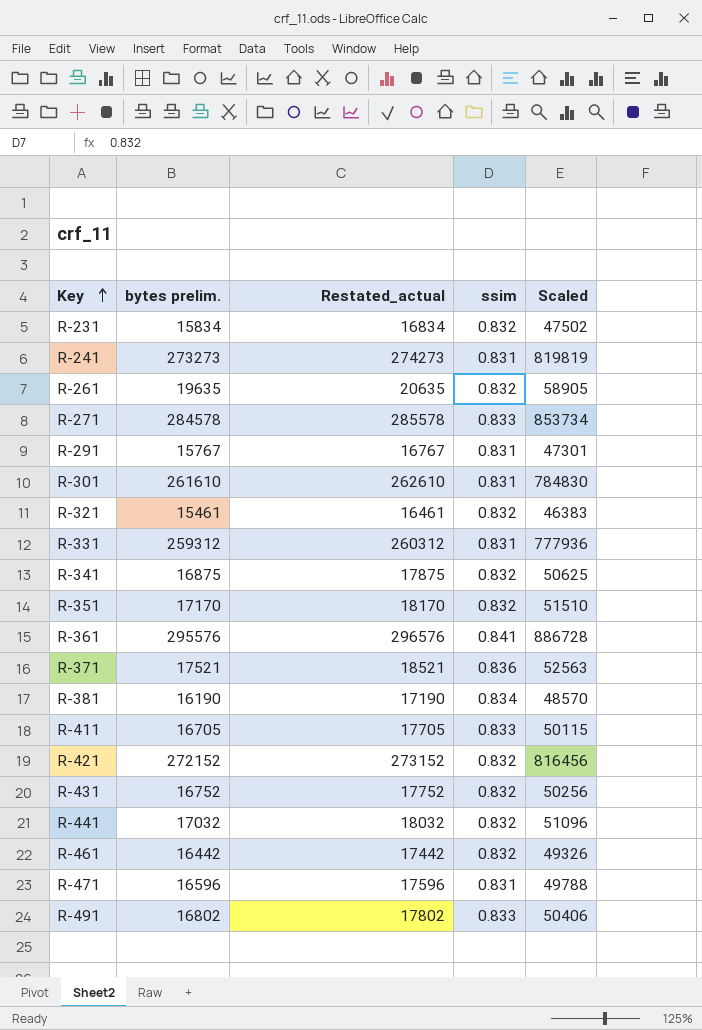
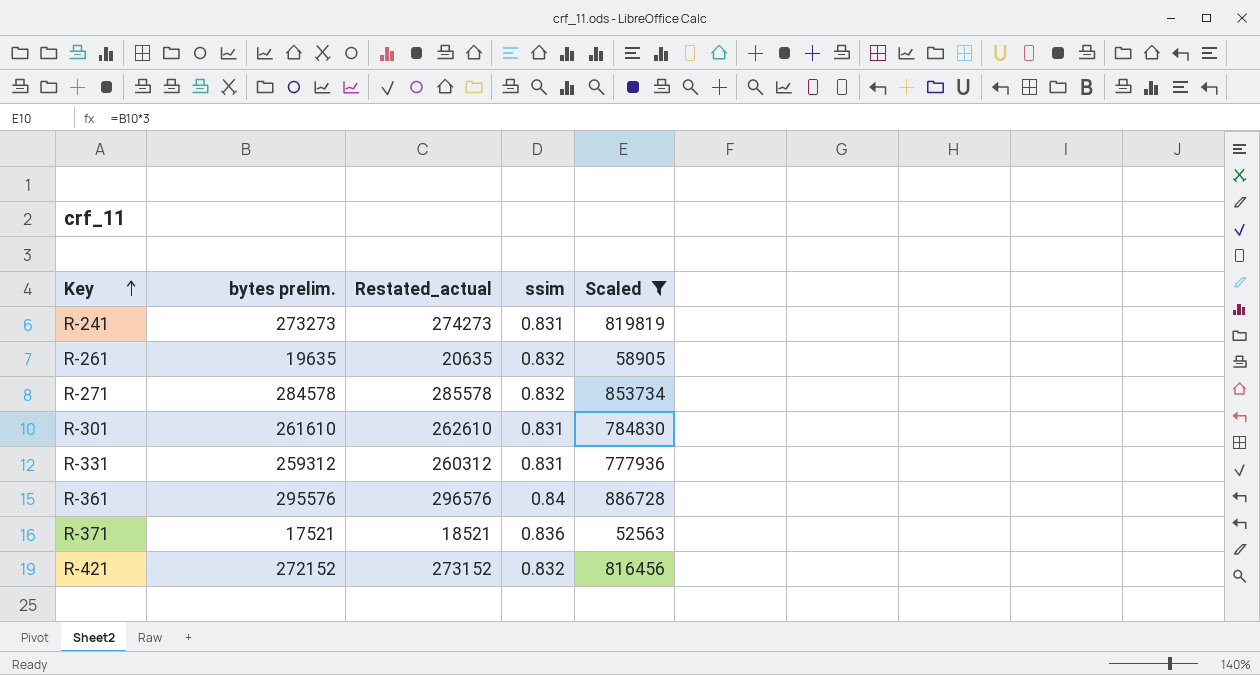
filter: none -> Scaled >= 52563
R-271 | ssim: 0.833 -> 0.832
R-361 | ssim: 0.841 -> 0.84

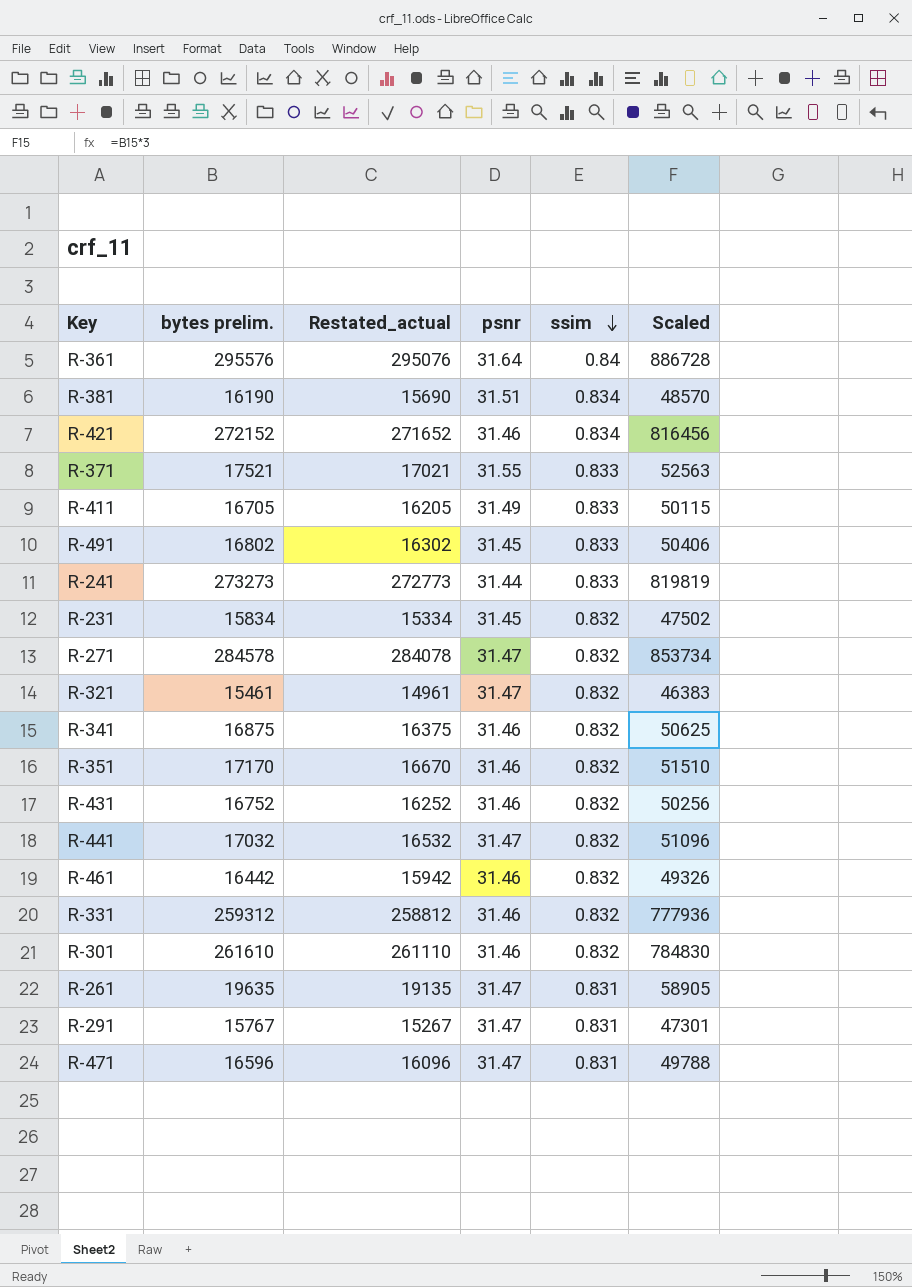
filter: Scaled >= 52563 -> none
row order: Key ascending -> ssim descending
column Restated_actual | formula: [bytes prelim.] + 1000 -> [bytes prelim.] - 500
column psnr | position: none -> 4
R-421 | ssim: 0.832 -> 0.834
R-371 | ssim: 0.836 -> 0.833
R-241 | ssim: 0.831 -> 0.833
R-331 | ssim: 0.831 -> 0.832
R-301 | ssim: 0.831 -> 0.832
R-261 | ssim: 0.832 -> 0.831

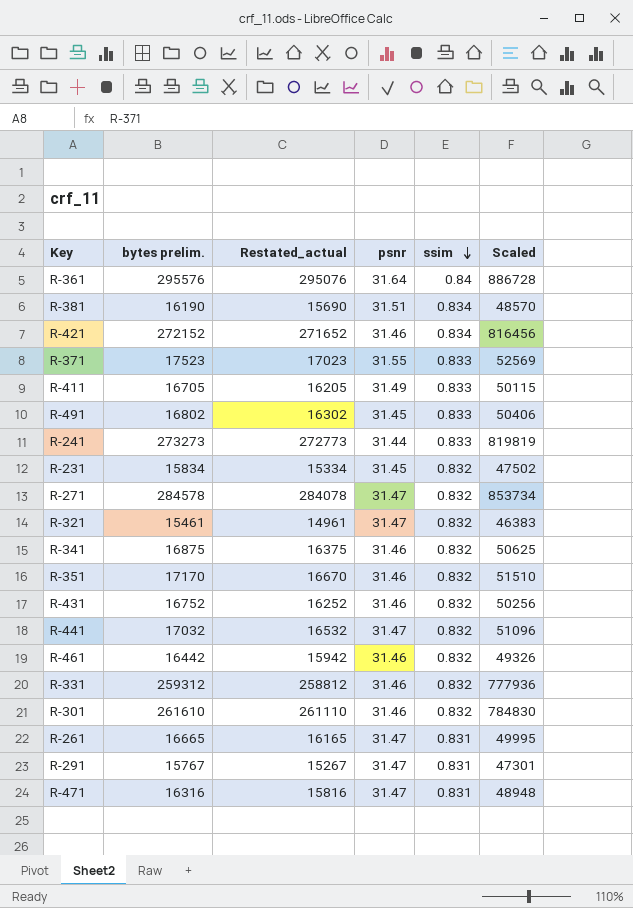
R-371 | bytes prelim.: 17521 -> 17523
R-371 | Restated_actual: 17021 -> 17023
R-371 | Scaled: 52563 -> 52569
R-261 | bytes prelim.: 19635 -> 16665
R-261 | Restated_actual: 19135 -> 16165
R-261 | Scaled: 58905 -> 49995
R-471 | bytes prelim.: 16596 -> 16316
R-471 | Restated_actual: 16096 -> 15816
R-471 | Scaled: 49788 -> 48948

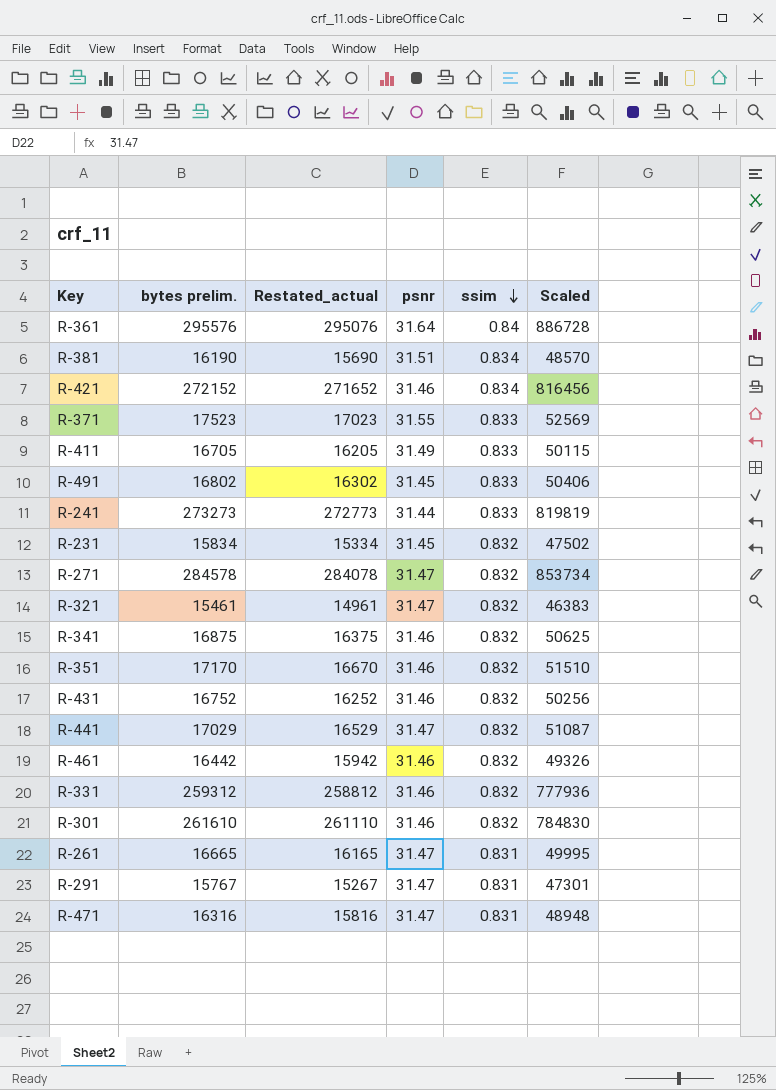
R-441 | bytes prelim.: 17032 -> 17029
R-441 | Restated_actual: 16532 -> 16529
R-441 | Scaled: 51096 -> 51087

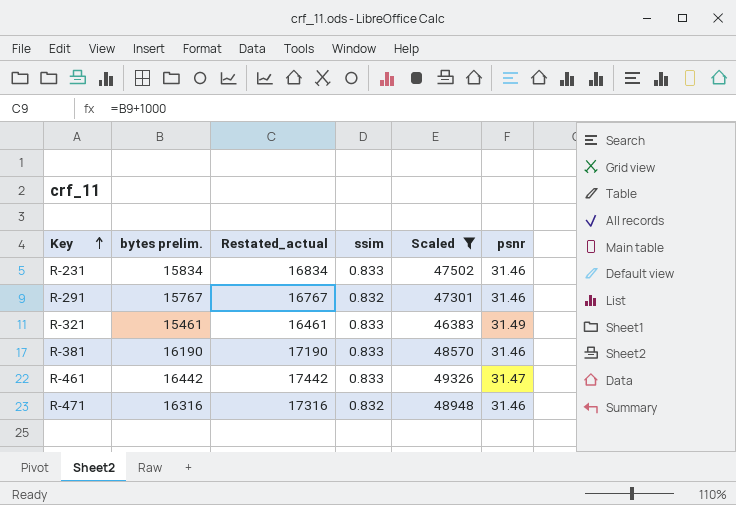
filter: none -> Scaled <= 49326
row order: ssim descending -> Key ascending
column Restated_actual | formula: [bytes prelim.] - 500 -> [bytes prelim.] + 1000
column psnr | position: 4 -> 6
R-231 | ssim: 0.832 -> 0.833
R-231 | psnr: 31.45 -> 31.46
R-291 | ssim: 0.831 -> 0.832
R-291 | psnr: 31.47 -> 31.46
R-321 | ssim: 0.832 -> 0.833
R-321 | psnr: 31.47 -> 31.49
R-381 | ssim: 0.834 -> 0.833
R-381 | psnr: 31.51 -> 31.46
R-461 | ssim: 0.832 -> 0.833
R-461 | psnr: 31.46 -> 31.47
R-471 | ssim: 0.831 -> 0.832
R-471 | psnr: 31.47 -> 31.46

